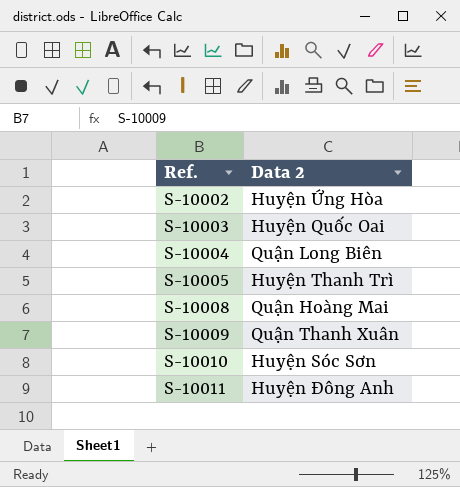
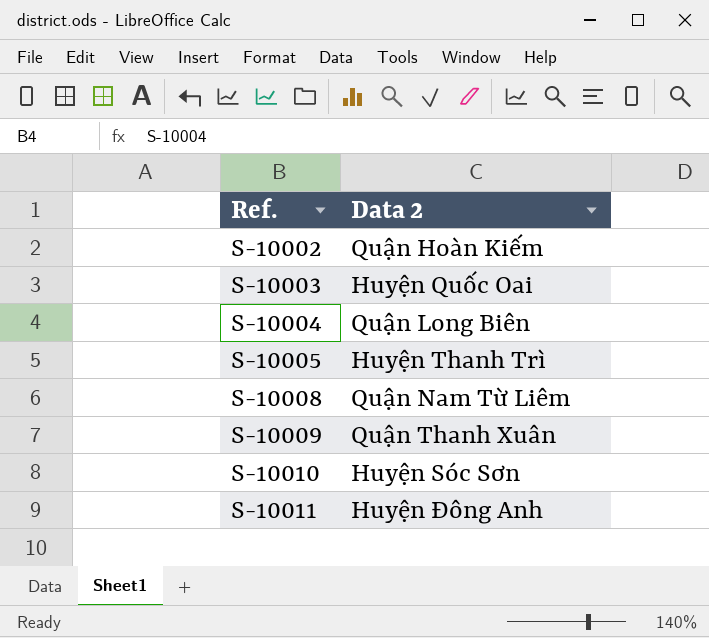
S-10002 | Data 2: Huyện Ứng Hòa -> Quận Hoàn Kiếm
S-10008 | Data 2: Quận Hoàng Mai -> Quận Nam Từ Liêm

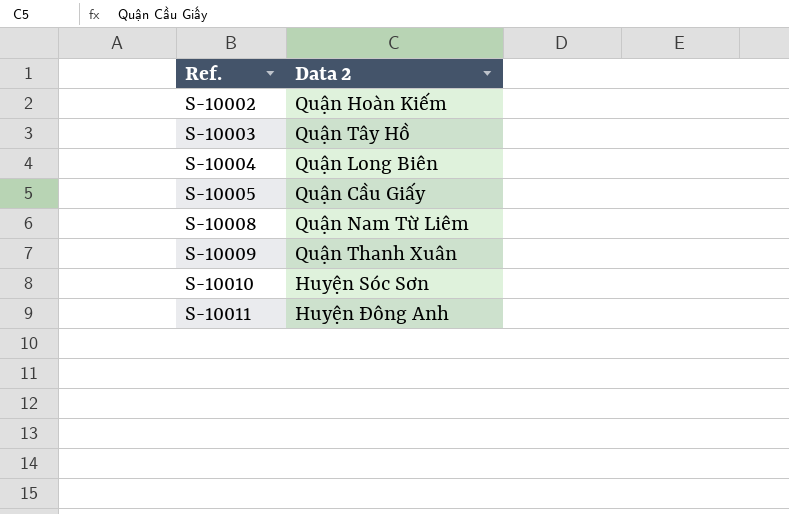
S-10003 | Data 2: Huyện Quốc Oai -> Quận Tây Hồ
S-10005 | Data 2: Huyện Thanh Trì -> Quận Cầu Giấy

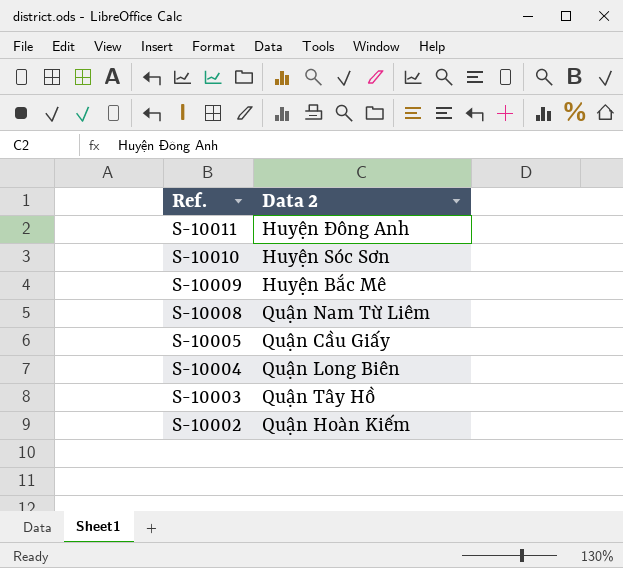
row order: Ref. ascending -> Ref. descending
S-10009 | Data 2: Quận Thanh Xuân -> Huyện Bắc Mê

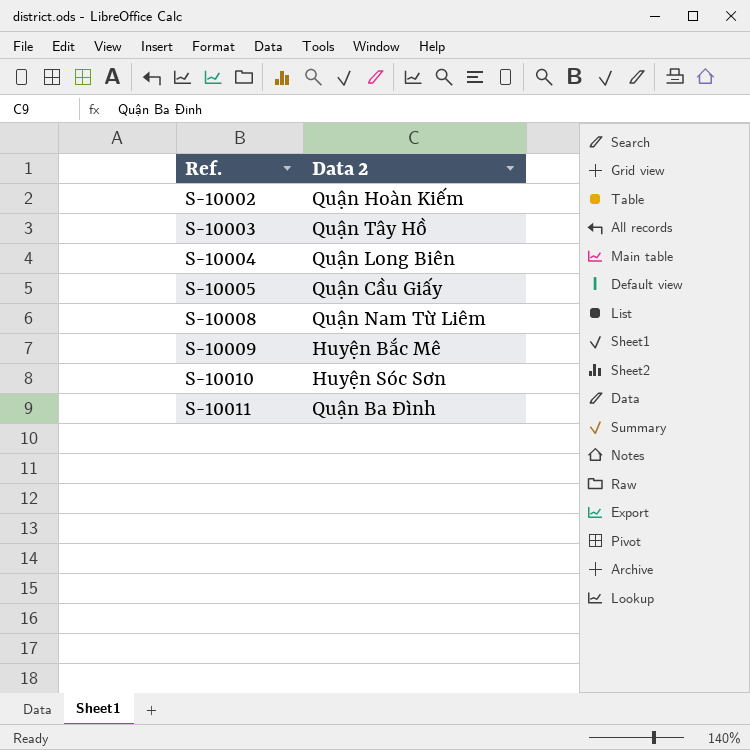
row order: Ref. descending -> Ref. ascending
S-10011 | Data 2: Huyện Đông Anh -> Quận Ba Đình

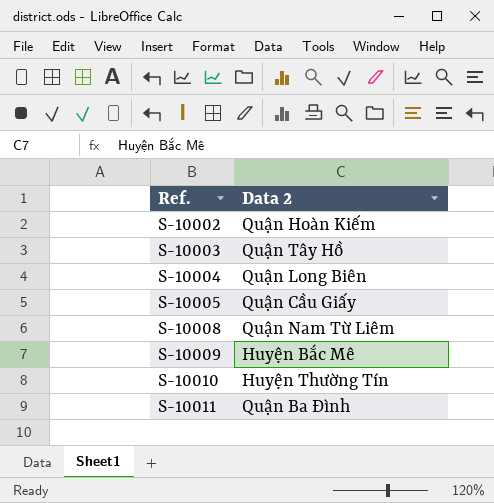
S-10010 | Data 2: Huyện Sóc Sơn -> Huyện Thường Tín

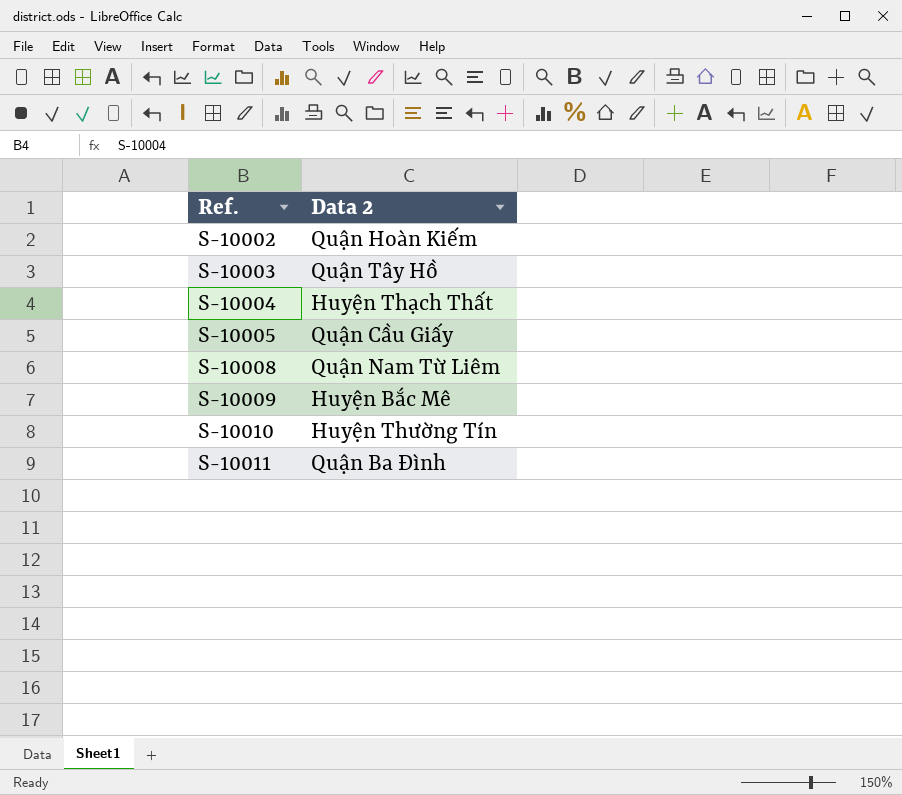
S-10004 | Data 2: Quận Long Biên -> Huyện Thạch Thất

